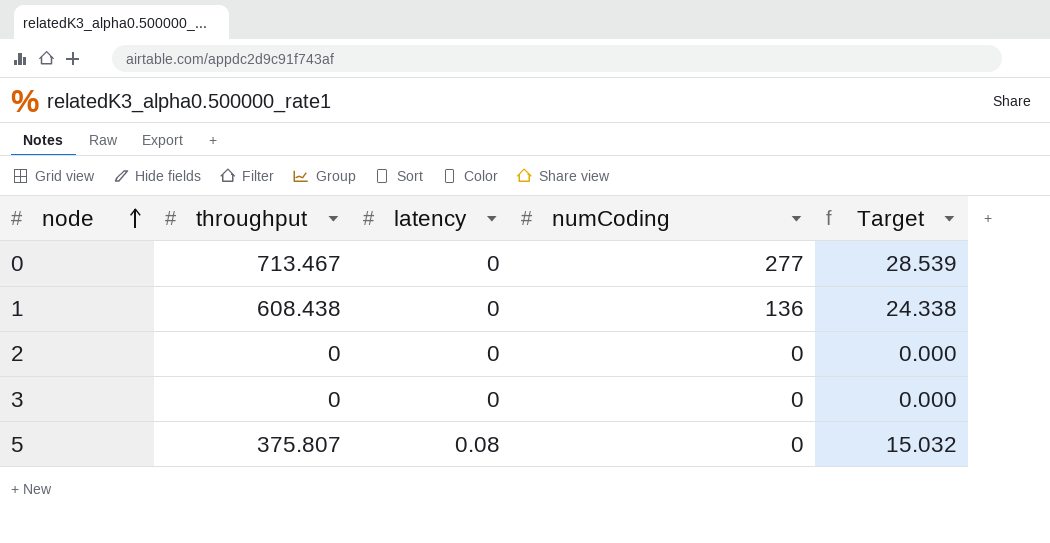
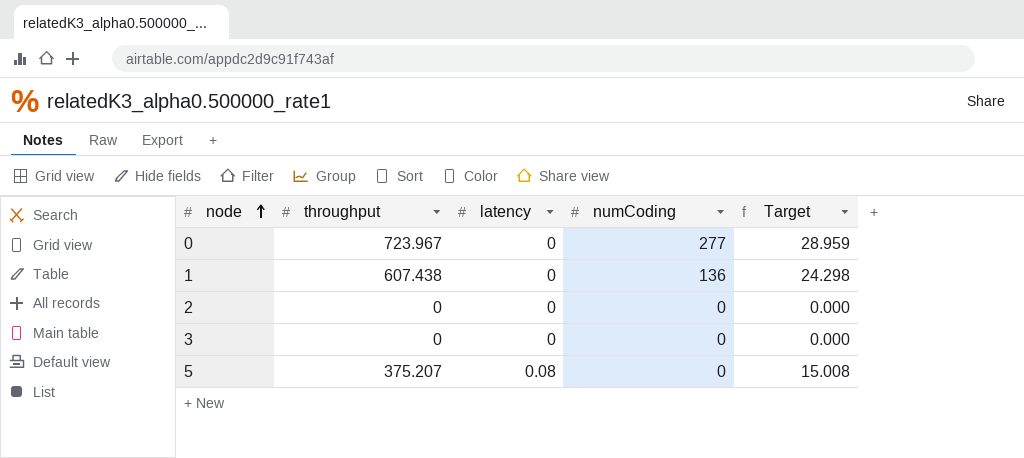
0 | throughput: 713.467 -> 723.967
0 | Target: 28.539 -> 28.959
1 | throughput: 608.438 -> 607.438
1 | Target: 24.338 -> 24.298
5 | throughput: 375.807 -> 375.207
5 | Target: 15.032 -> 15.008

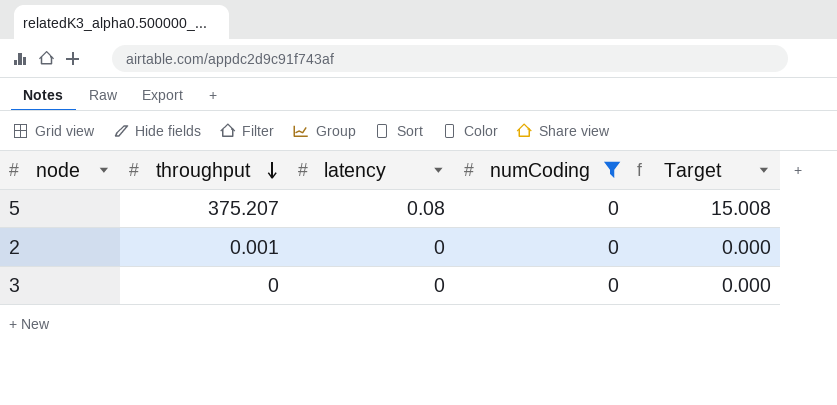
filter: none -> numCoding = 0
row order: node ascending -> throughput descending
2 | throughput: 0 -> 0.001

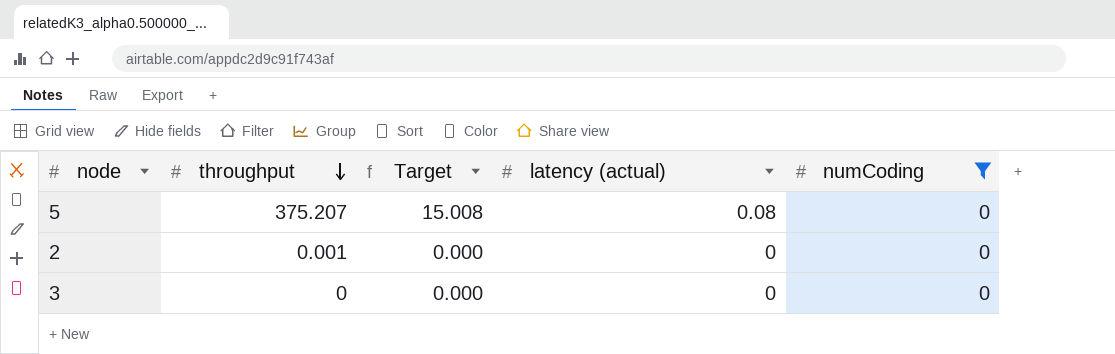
column Target | position: 5 -> 3
column name: latency -> latency (actual)

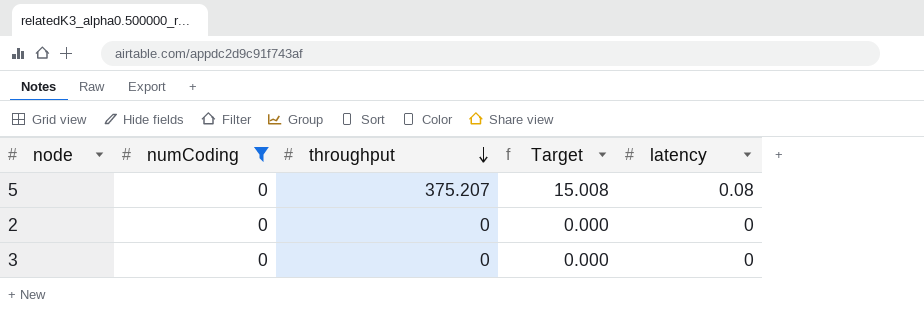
column numCoding | position: 5 -> 2
column name: latency (actual) -> latency
2 | throughput: 0.001 -> 0

